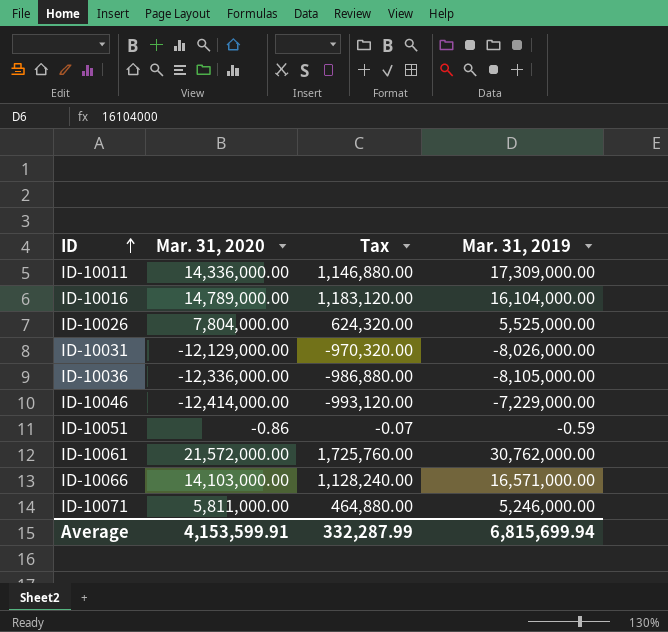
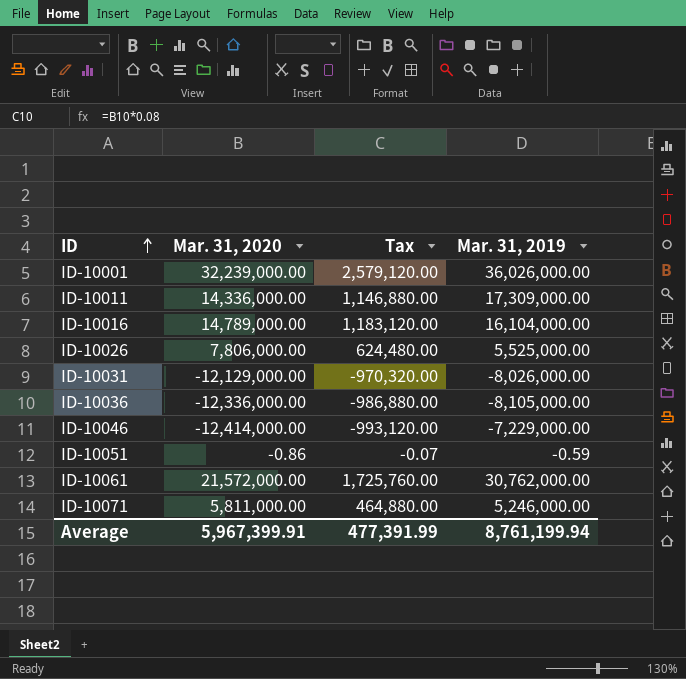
row ID-10066: 14,103,000.00 | 1,128,240.00 | 16,571,000.00 -> none
row ID-10001: none -> 32,239,000.00 | 2,579,120.00 | 36,026,000.00
ID-10026 | Mar. 31, 2020: 7,804,000.00 -> 7,806,000.00
ID-10026 | Tax: 624,320.00 -> 624,480.00
Average | Mar. 31, 2020: 4,153,599.91 -> 5,967,399.91
Average | Tax: 332,287.99 -> 477,391.99
Average | Mar. 31, 2019: 6,815,699.94 -> 8,761,199.94

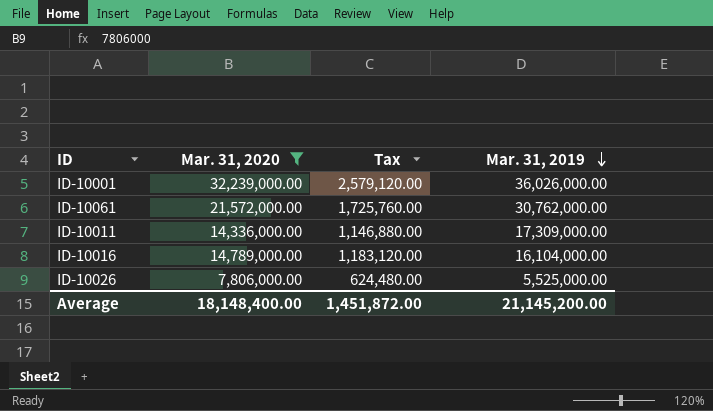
filter: none -> Mar. 31, 2020 >= 7,806,000.00
row order: ID ascending -> Mar. 31, 2019 descending
Average | Mar. 31, 2020: 5,967,399.91 -> 18,148,400.00
Average | Tax: 477,391.99 -> 1,451,872.00
Average | Mar. 31, 2019: 8,761,199.94 -> 21,145,200.00

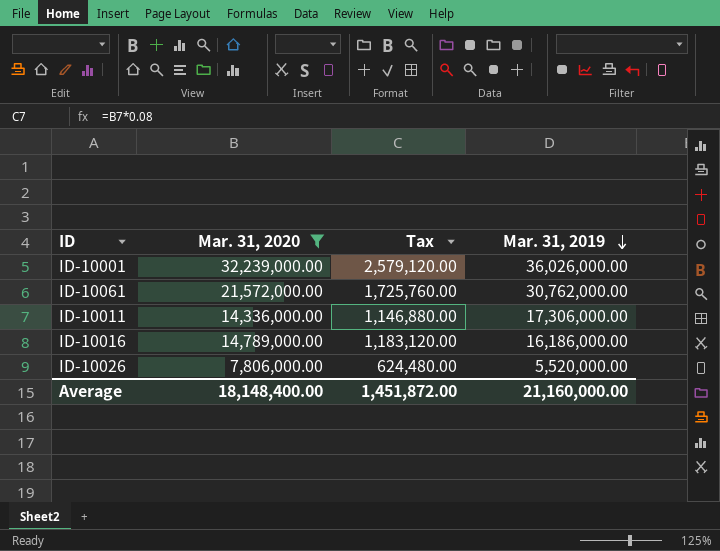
ID-10011 | Mar. 31, 2019: 17,309,000.00 -> 17,306,000.00
ID-10016 | Mar. 31, 2019: 16,104,000.00 -> 16,186,000.00
ID-10026 | Mar. 31, 2019: 5,525,000.00 -> 5,520,000.00
Average | Mar. 31, 2019: 21,145,200.00 -> 21,160,000.00

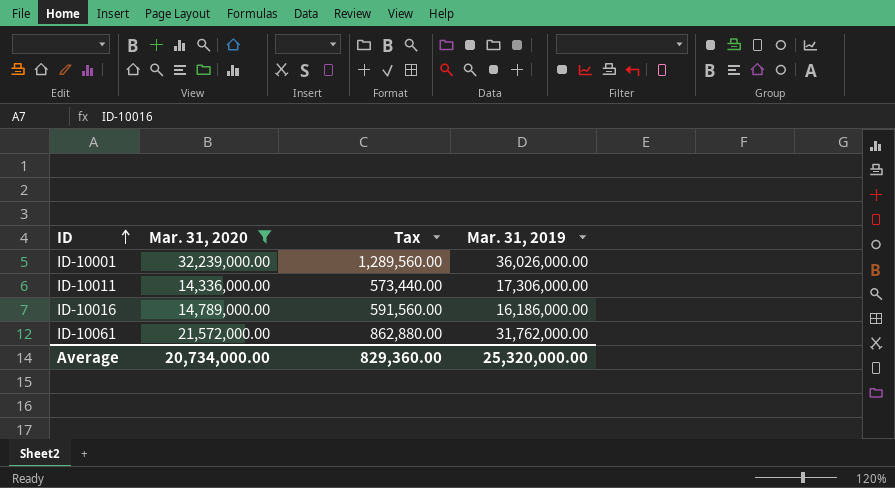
row order: Mar. 31, 2019 descending -> ID ascending
column Tax | formula: [Mar. 31, 2020] * 0.08 -> [Mar. 31, 2020] * 0.04
row ID-10026: 7,806,000.00 | 624,480.00 | 5,520,000.00 -> none
ID-10061 | Mar. 31, 2019: 30,762,000.00 -> 31,762,000.00
Average | Mar. 31, 2020: 18,148,400.00 -> 20,734,000.00
Average | Tax: 1,451,872.00 -> 829,360.00
Average | Mar. 31, 2019: 21,160,000.00 -> 25,320,000.00

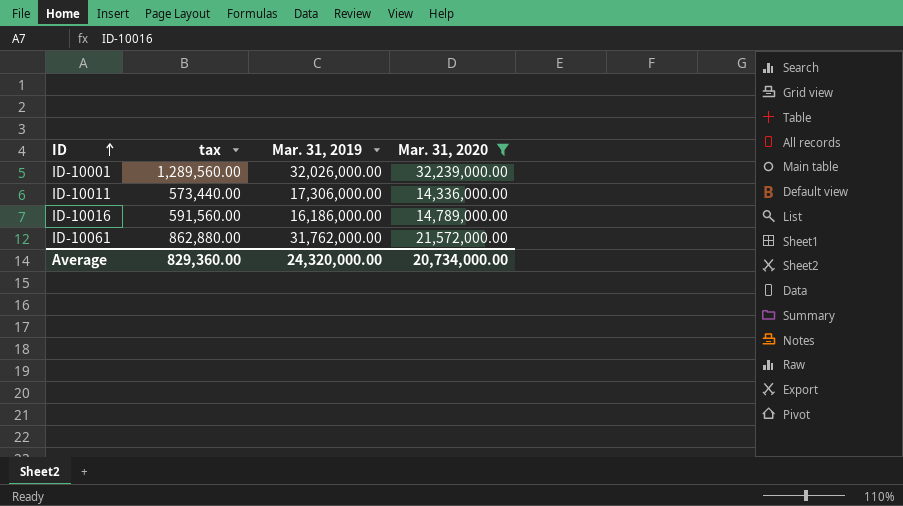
column name: Tax -> tax
column Mar. 31, 2020 | position: 2 -> 4
ID-10001 | Mar. 31, 2019: 36,026,000.00 -> 32,026,000.00
Average | Mar. 31, 2019: 25,320,000.00 -> 24,320,000.00

